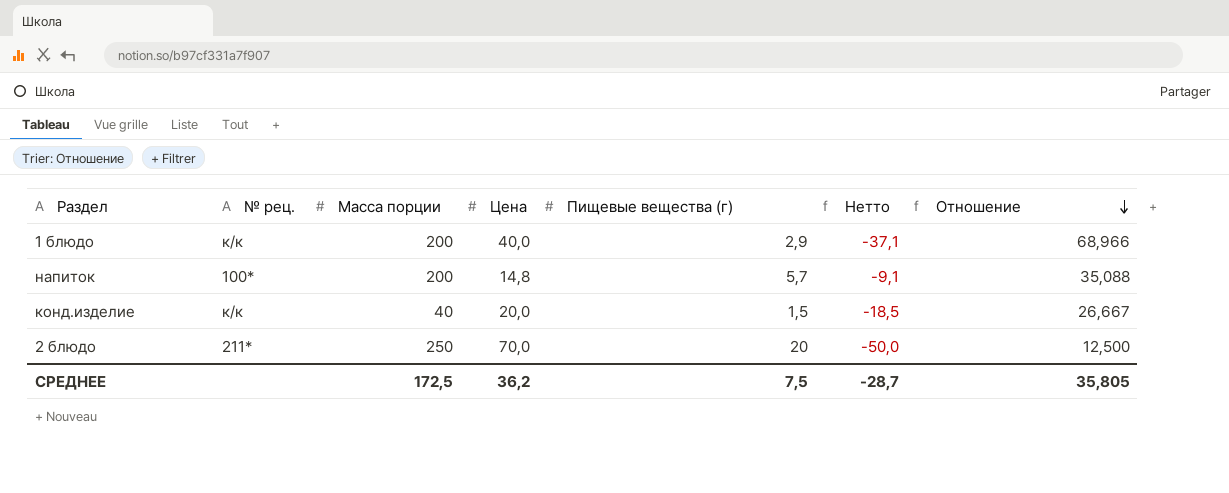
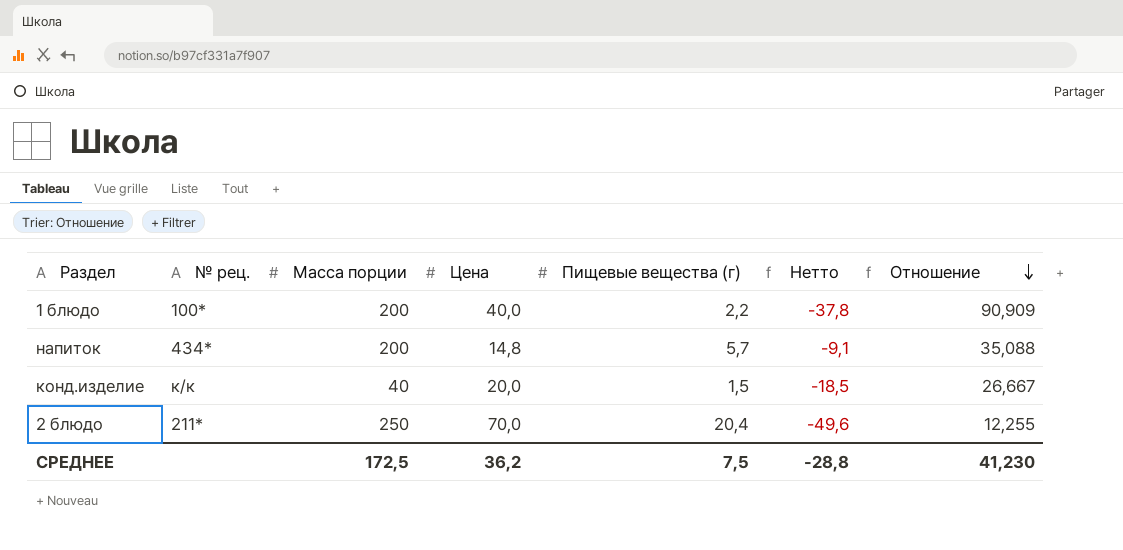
1 блюдо | № рец.: к/к -> 100*
1 блюдо | Пищевые вещества (г): 2,9 -> 2,2
1 блюдо | Нетто: -37,1 -> -37,8
1 блюдо | Отношение: 68,966 -> 90,909
напиток | № рец.: 100* -> 434*
2 блюдо | Пищевые вещества (г): 20 -> 20,4
2 блюдо | Нетто: -50,0 -> -49,6
2 блюдо | Отношение: 12,500 -> 12,255
СРЕДНЕЕ | Нетто: -28,7 -> -28,8
СРЕДНЕЕ | Отношение: 35,805 -> 41,230

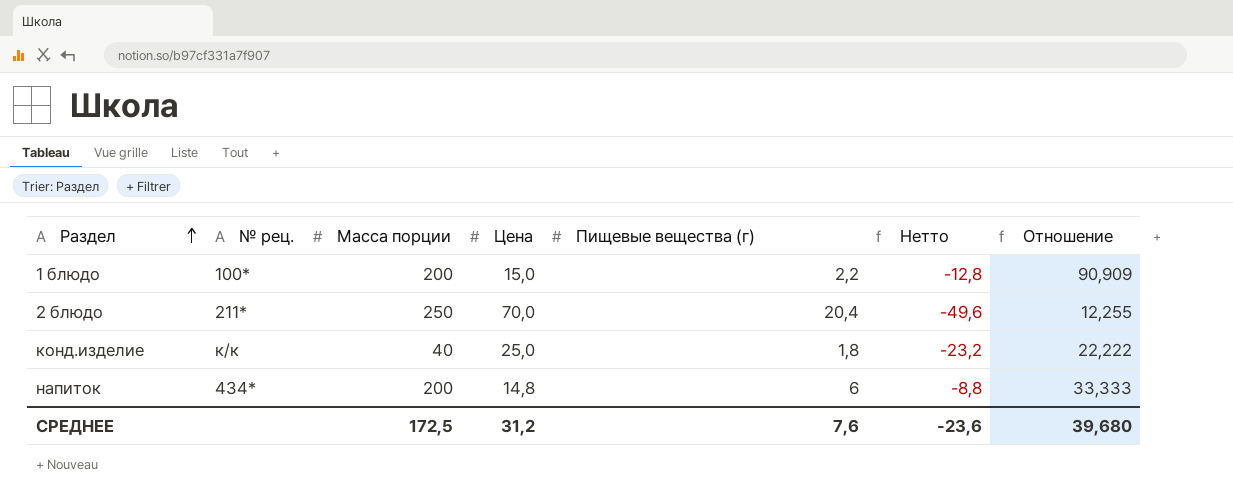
row order: Отношение descending -> Раздел ascending
1 блюдо | Цена: 40,0 -> 15,0
1 блюдо | Нетто: -37,8 -> -12,8
конд.изделие | Цена: 20,0 -> 25,0
конд.изделие | Пищевые вещества (г): 1,5 -> 1,8
конд.изделие | Нетто: -18,5 -> -23,2
конд.изделие | Отношение: 26,667 -> 22,222
напиток | Пищевые вещества (г): 5,7 -> 6
напиток | Нетто: -9,1 -> -8,8
напиток | Отношение: 35,088 -> 33,333
СРЕДНЕЕ | Цена: 36,2 -> 31,2
СРЕДНЕЕ | Пищевые вещества (г): 7,5 -> 7,6
СРЕДНЕЕ | Нетто: -28,8 -> -23,6
СРЕДНЕЕ | Отношение: 41,230 -> 39,680

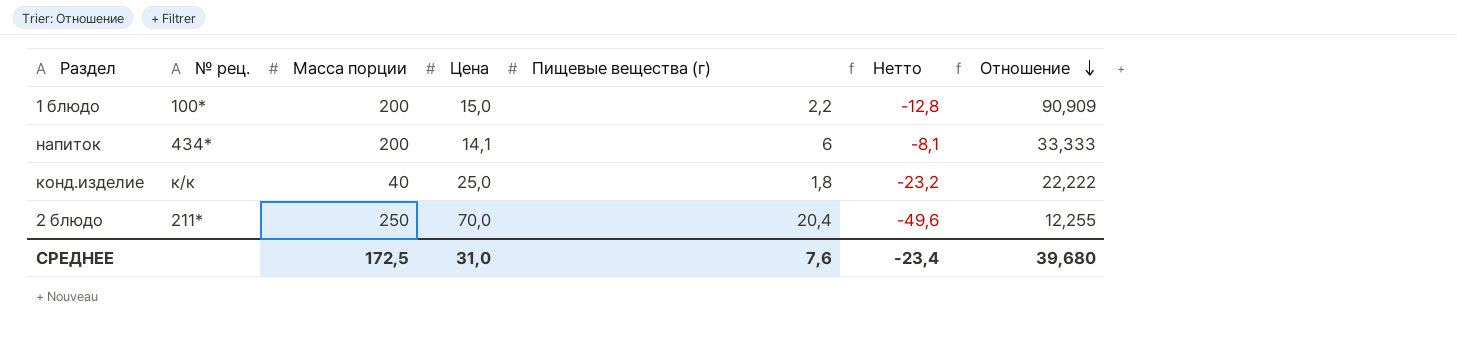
row order: Раздел ascending -> Отношение descending
напиток | Цена: 14,8 -> 14,1
напиток | Нетто: -8,8 -> -8,1
СРЕДНЕЕ | Цена: 31,2 -> 31,0
СРЕДНЕЕ | Нетто: -23,6 -> -23,4

